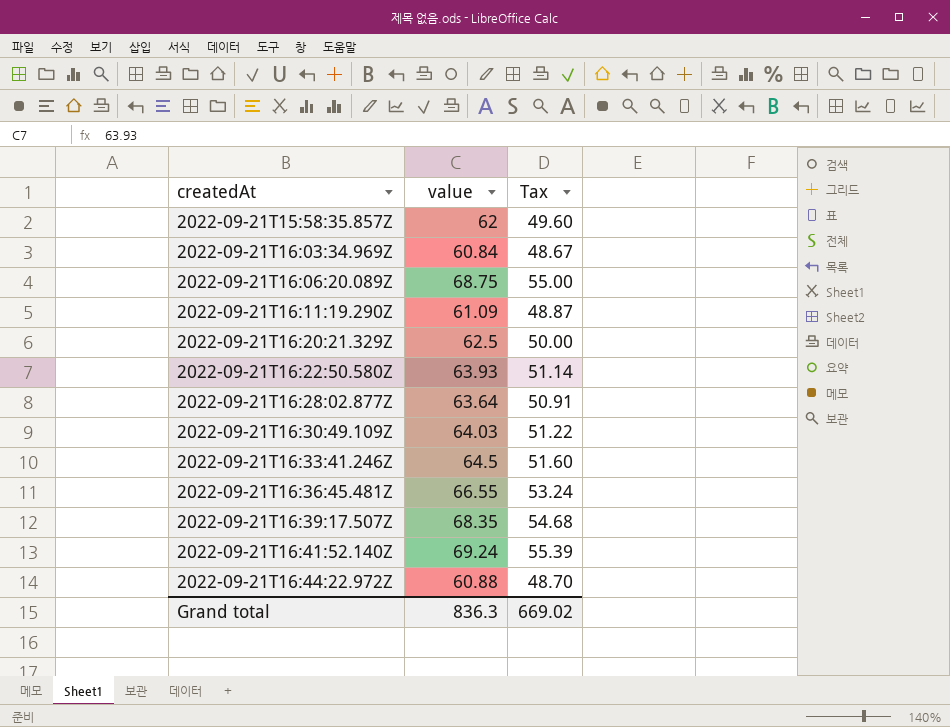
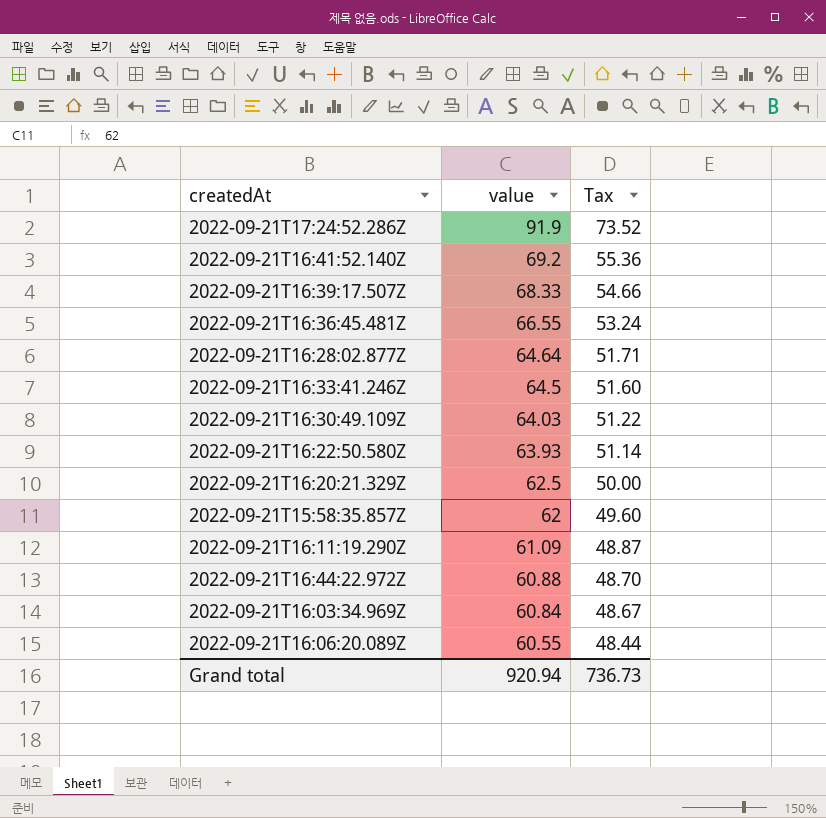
row order: createdAt ascending -> value descending
row 2022-09-21T17:24:52.286Z: none -> 91.9 | 73.52
2022-09-21T16:41:52.140Z | value: 69.24 -> 69.2
2022-09-21T16:41:52.140Z | Tax: 55.39 -> 55.36
2022-09-21T16:39:17.507Z | value: 68.35 -> 68.33
2022-09-21T16:39:17.507Z | Tax: 54.68 -> 54.66
2022-09-21T16:28:02.877Z | value: 63.64 -> 64.64
2022-09-21T16:28:02.877Z | Tax: 50.91 -> 51.71
2022-09-21T16:06:20.089Z | value: 68.75 -> 60.55
2022-09-21T16:06:20.089Z | Tax: 55.00 -> 48.44
Grand total | value: 836.3 -> 920.94
Grand total | Tax: 669.02 -> 736.73

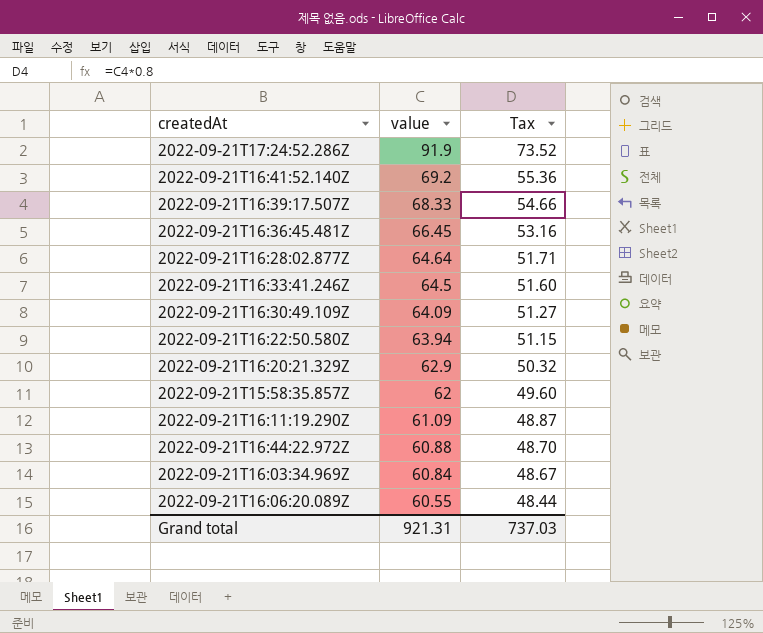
2022-09-21T16:36:45.481Z | value: 66.55 -> 66.45
2022-09-21T16:36:45.481Z | Tax: 53.24 -> 53.16
2022-09-21T16:30:49.109Z | value: 64.03 -> 64.09
2022-09-21T16:30:49.109Z | Tax: 51.22 -> 51.27
2022-09-21T16:22:50.580Z | value: 63.93 -> 63.94
2022-09-21T16:22:50.580Z | Tax: 51.14 -> 51.15
2022-09-21T16:20:21.329Z | value: 62.5 -> 62.9
2022-09-21T16:20:21.329Z | Tax: 50.00 -> 50.32
Grand total | value: 920.94 -> 921.31
Grand total | Tax: 736.73 -> 737.03

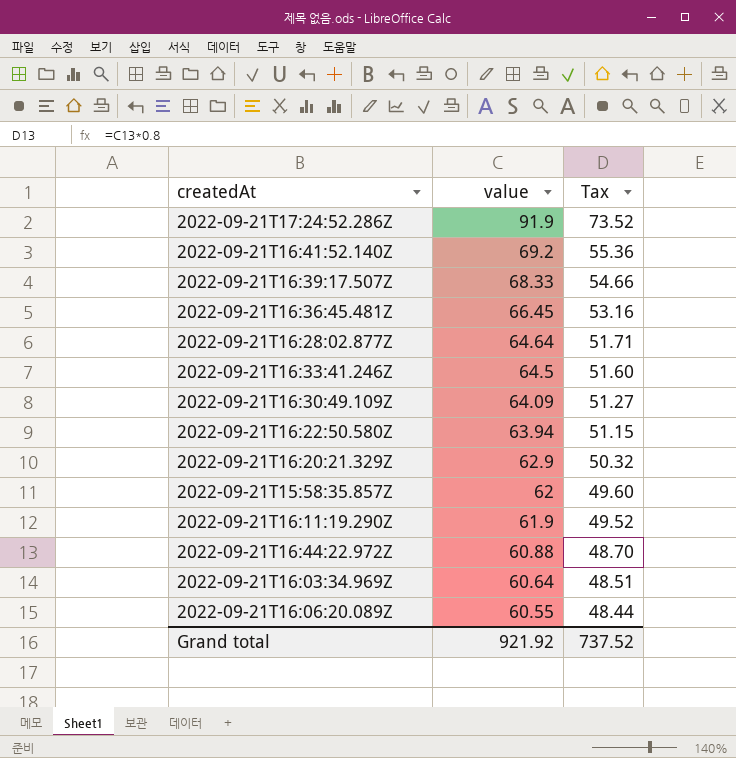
2022-09-21T16:11:19.290Z | value: 61.09 -> 61.9
2022-09-21T16:11:19.290Z | Tax: 48.87 -> 49.52
2022-09-21T16:03:34.969Z | value: 60.84 -> 60.64
2022-09-21T16:03:34.969Z | Tax: 48.67 -> 48.51
Grand total | value: 921.31 -> 921.92
Grand total | Tax: 737.03 -> 737.52

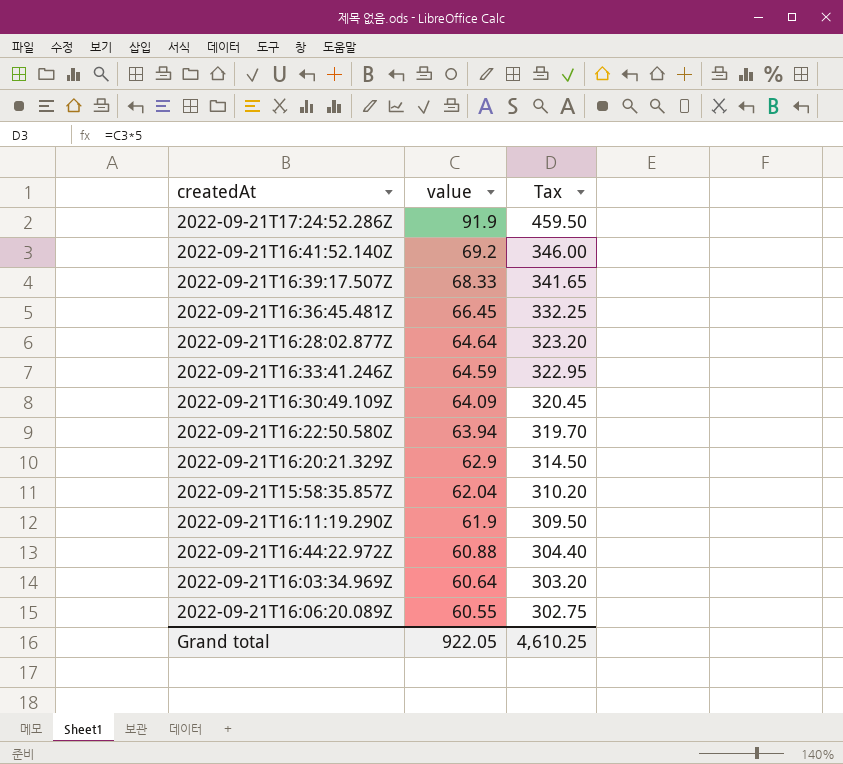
column Tax | formula: [value] * 0.8 -> [value] * 5
2022-09-21T16:33:41.246Z | value: 64.5 -> 64.59
2022-09-21T15:58:35.857Z | value: 62 -> 62.04
Grand total | value: 921.92 -> 922.05
Grand total | Tax: 737.52 -> 4,610.25

